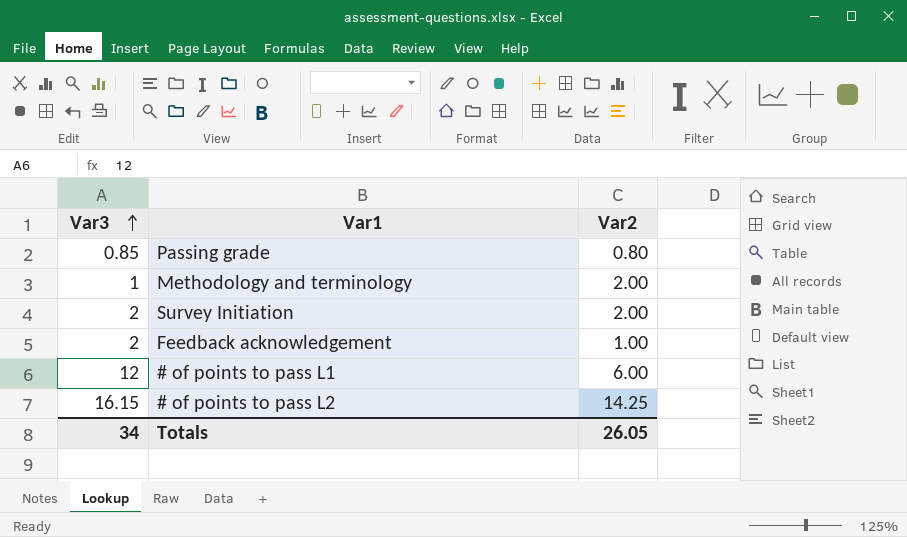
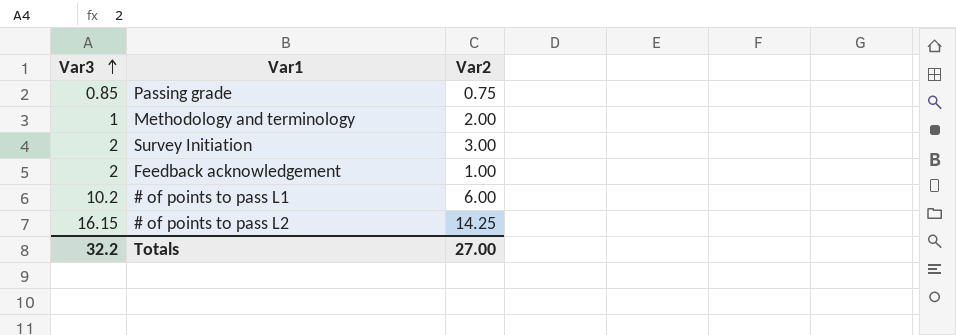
Passing grade | Var2: 0.80 -> 0.75
Survey Initiation | Var2: 2.00 -> 3.00
# of points to pass L1 | Var3: 12 -> 10.2
Totals | Var3: 34 -> 32.2
Totals | Var2: 26.05 -> 27.00

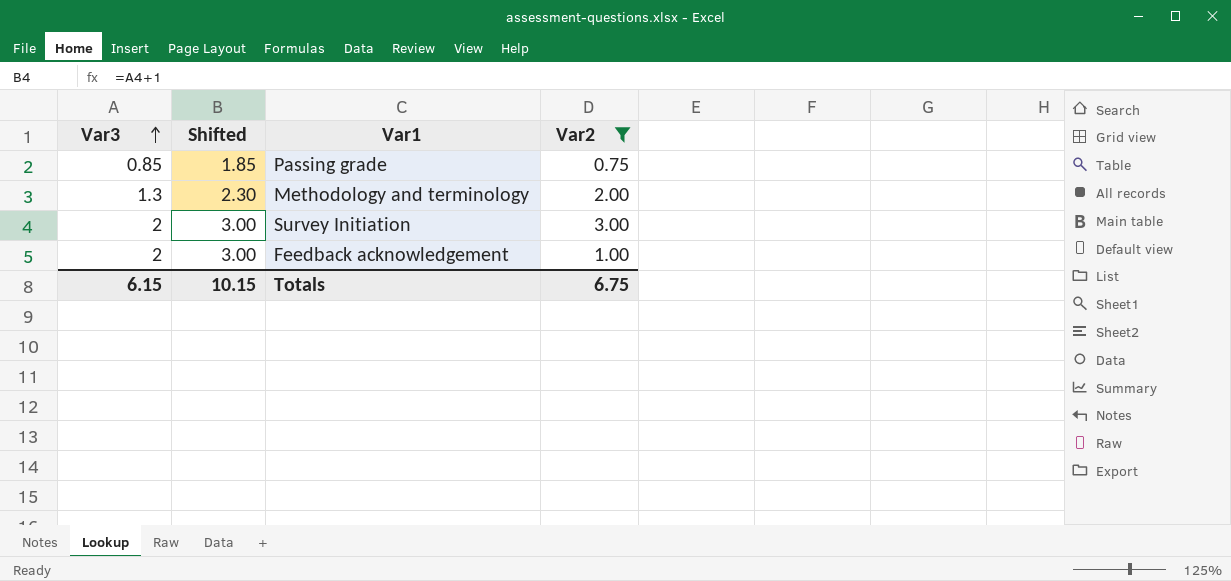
filter: none -> Var2 <= 3.00
column Shifted | formula: none -> [Var3] + 1
Methodology and terminology | Var3: 1 -> 1.3
Totals | Var3: 32.2 -> 6.15
Totals | Var2: 27.00 -> 6.75

